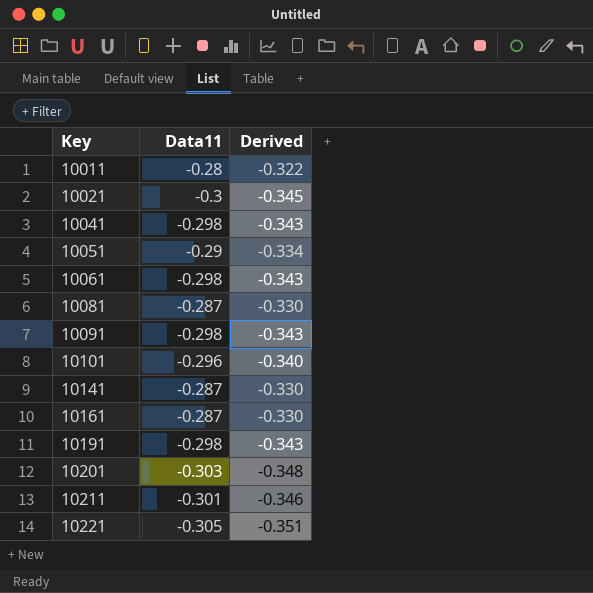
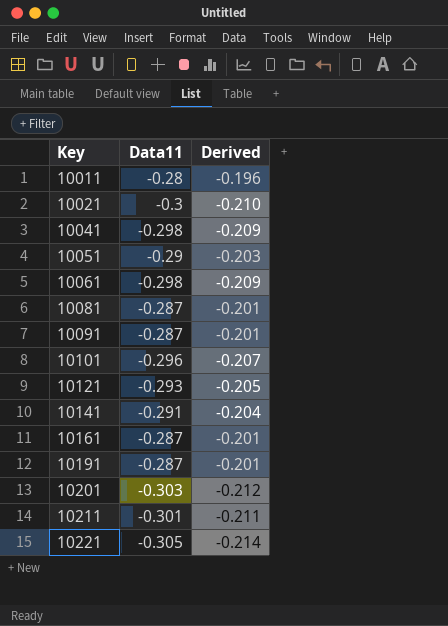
column Derived | formula: [Data11] * 1.15 -> [Data11] * 0.7
10091 | Data11: -0.298 -> -0.287
row 10121: none -> -0.293 | -0.205
10141 | Data11: -0.287 -> -0.291
10191 | Data11: -0.298 -> -0.287

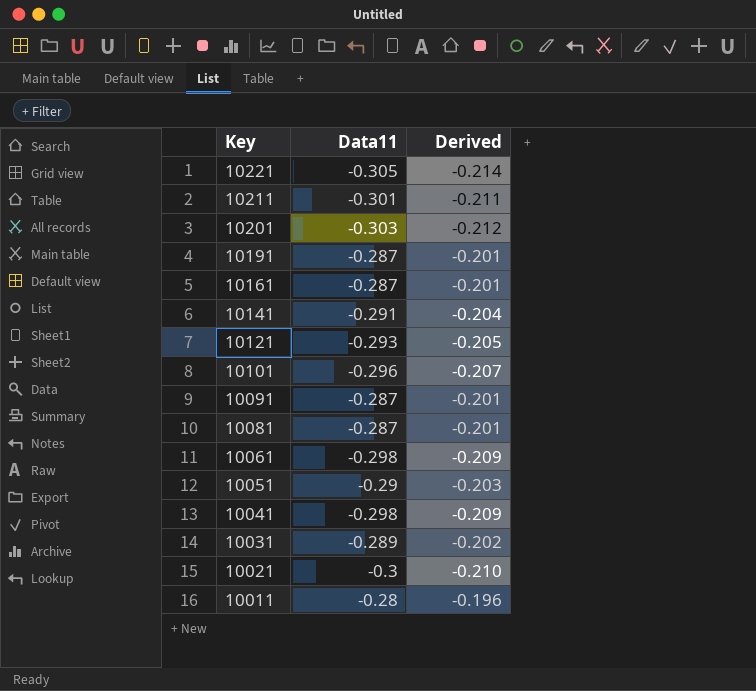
row order: Key ascending -> Key descending
row 10031: none -> -0.289 | -0.202

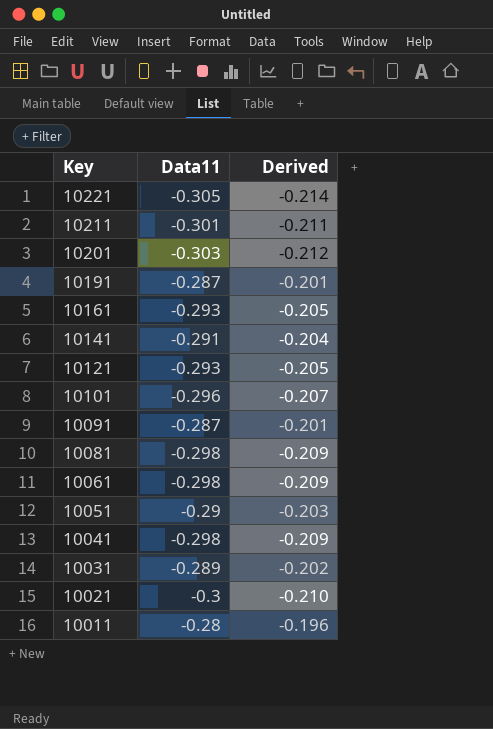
10161 | Data11: -0.287 -> -0.293
10161 | Derived: -0.201 -> -0.205
10081 | Data11: -0.287 -> -0.298
10081 | Derived: -0.201 -> -0.209

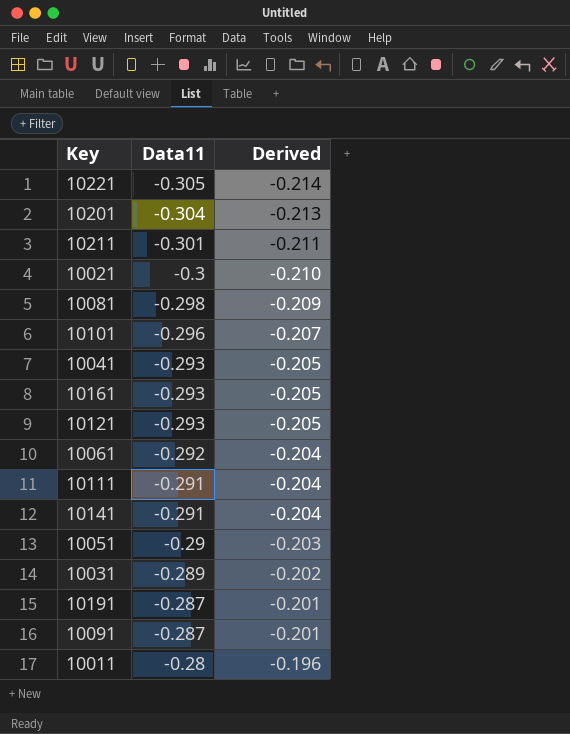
row order: Key descending -> Data11 ascending
10201 | Data11: -0.303 -> -0.304
10201 | Derived: -0.212 -> -0.213
10041 | Data11: -0.298 -> -0.293
10041 | Derived: -0.209 -> -0.205
10061 | Data11: -0.298 -> -0.292
10061 | Derived: -0.209 -> -0.204
row 10111: none -> -0.291 | -0.204

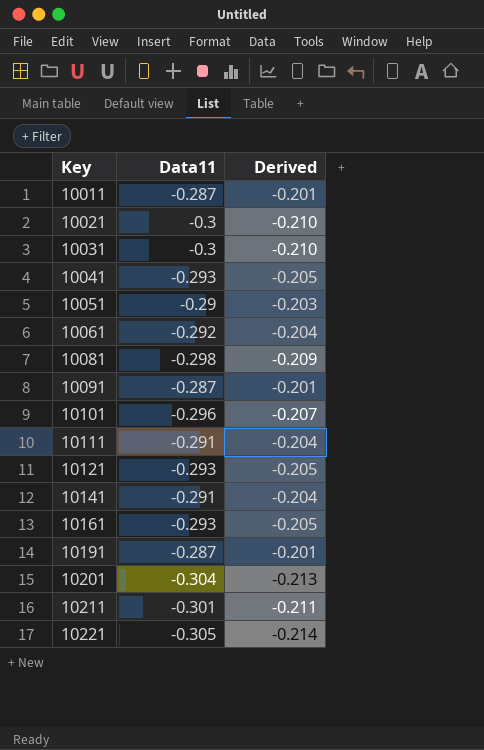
row order: Data11 ascending -> Key ascending
10011 | Data11: -0.28 -> -0.287
10011 | Derived: -0.196 -> -0.201
10031 | Data11: -0.289 -> -0.3
10031 | Derived: -0.202 -> -0.210

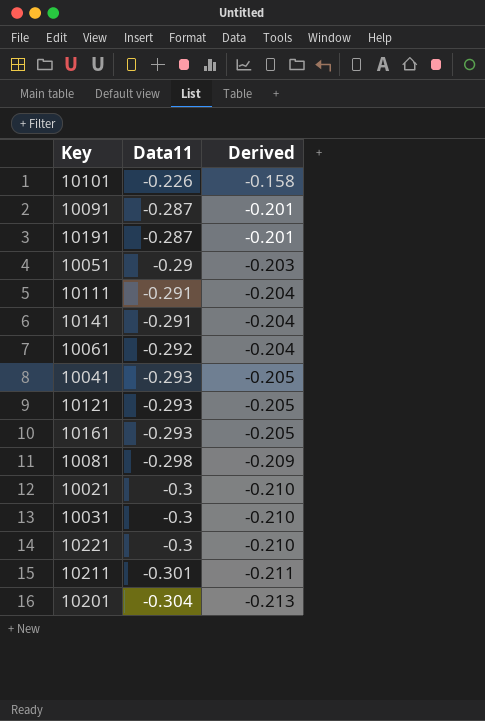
row order: Key ascending -> Data11 descending
row 10011: -0.287 | -0.201 -> none
10101 | Data11: -0.296 -> -0.226
10101 | Derived: -0.207 -> -0.158
10221 | Data11: -0.305 -> -0.3
10221 | Derived: -0.214 -> -0.210

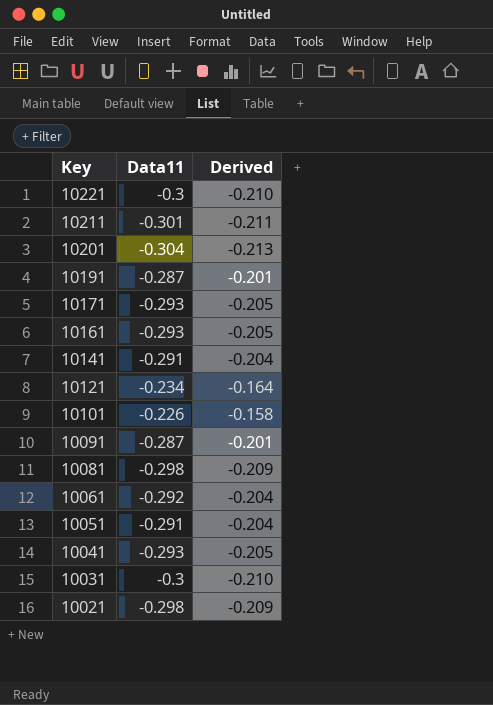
row order: Data11 descending -> Key descending
row 10111: -0.291 | -0.204 -> none
row 10171: none -> -0.293 | -0.205
10121 | Data11: -0.293 -> -0.234
10121 | Derived: -0.205 -> -0.164
10051 | Data11: -0.29 -> -0.291
10051 | Derived: -0.203 -> -0.204
10021 | Data11: -0.3 -> -0.298
10021 | Derived: -0.210 -> -0.209

